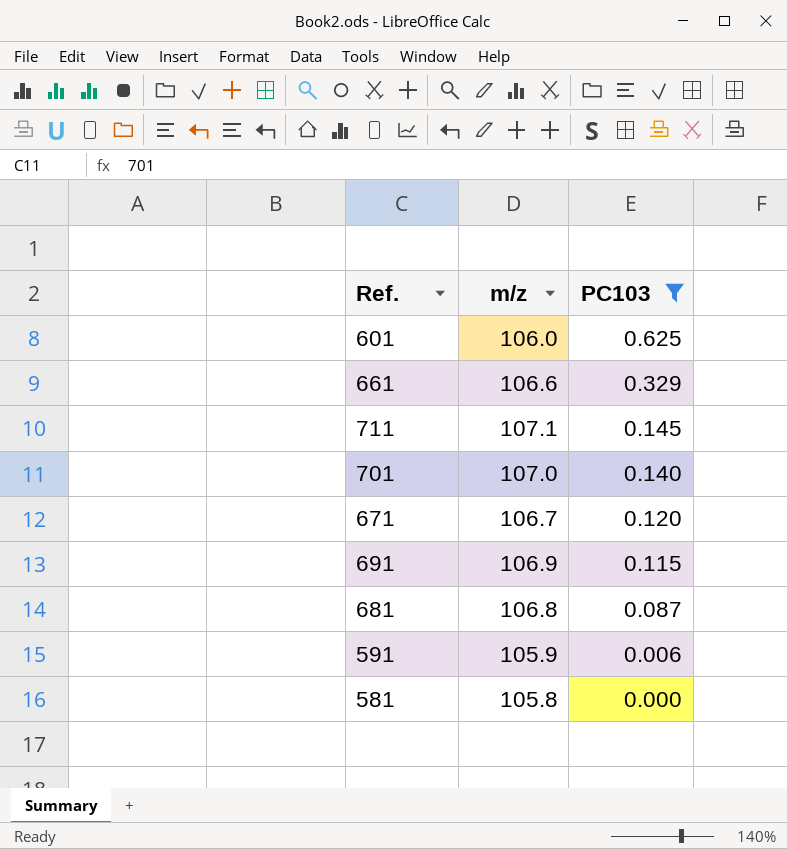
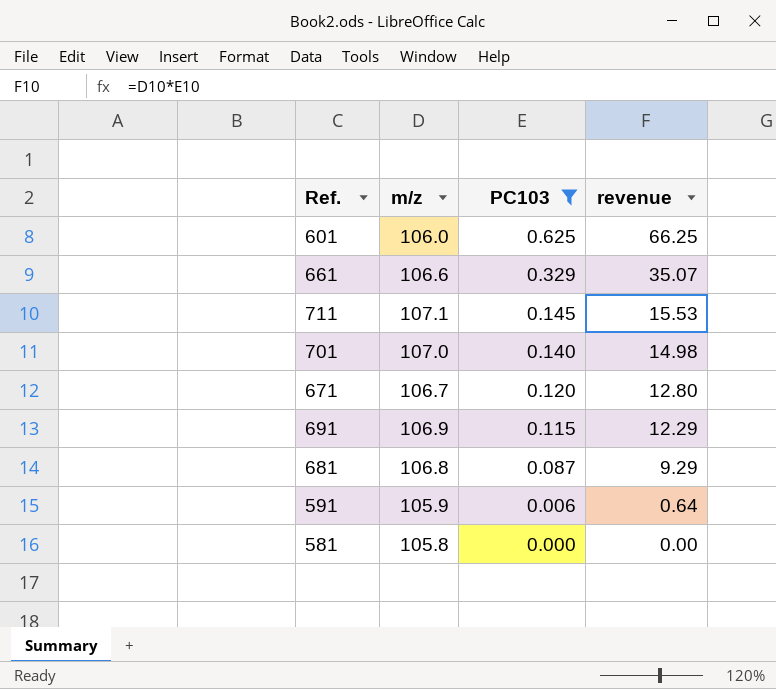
column revenue | formula: none -> [m/z] * [PC103]

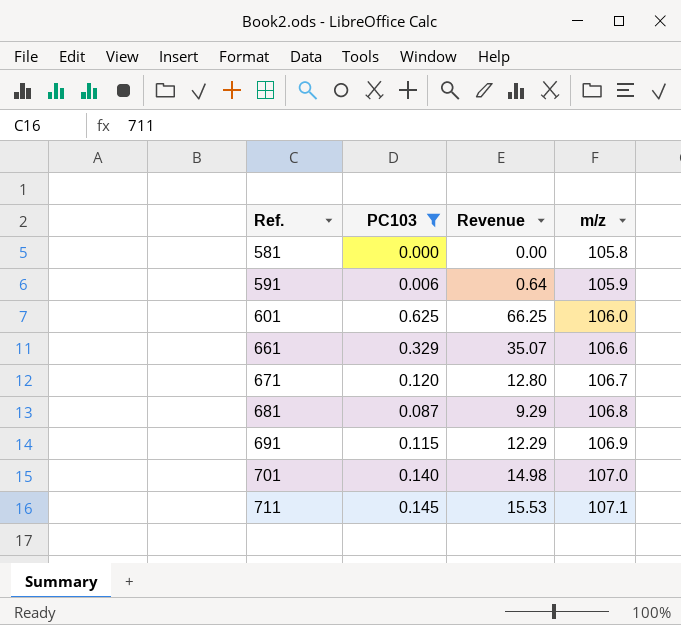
row order: PC103 descending -> Ref. ascending
column name: revenue -> Revenue
column m/z | position: 2 -> 4

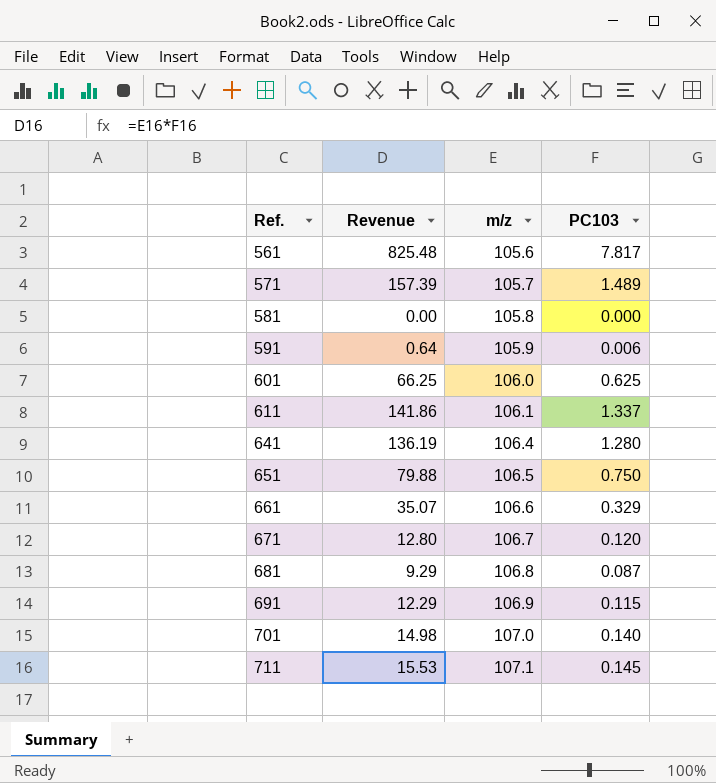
filter: PC103 <= 0.625 -> none
column PC103 | position: 2 -> 4

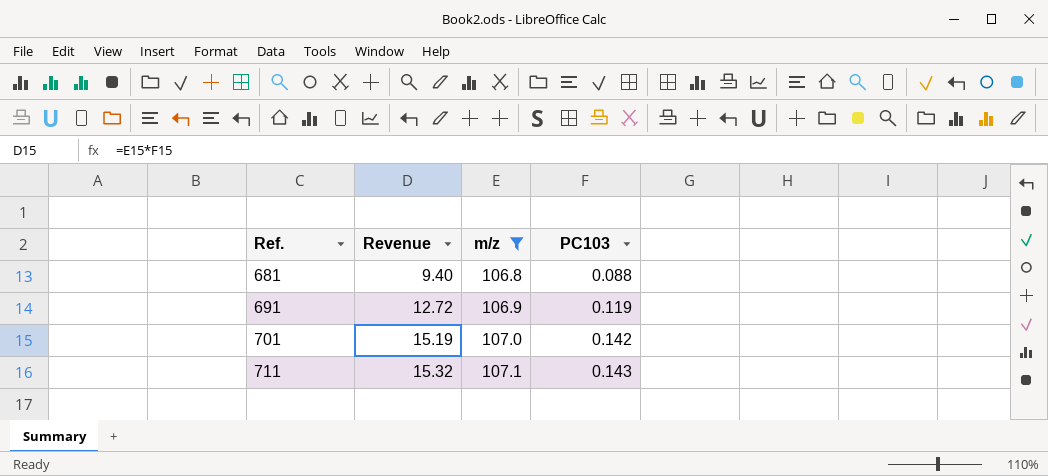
filter: none -> m/z >= 106.8
681 | Revenue: 9.29 -> 9.40
681 | PC103: 0.087 -> 0.088
691 | Revenue: 12.29 -> 12.72
691 | PC103: 0.115 -> 0.119
701 | Revenue: 14.98 -> 15.19
701 | PC103: 0.140 -> 0.142
711 | Revenue: 15.53 -> 15.32
711 | PC103: 0.145 -> 0.143

